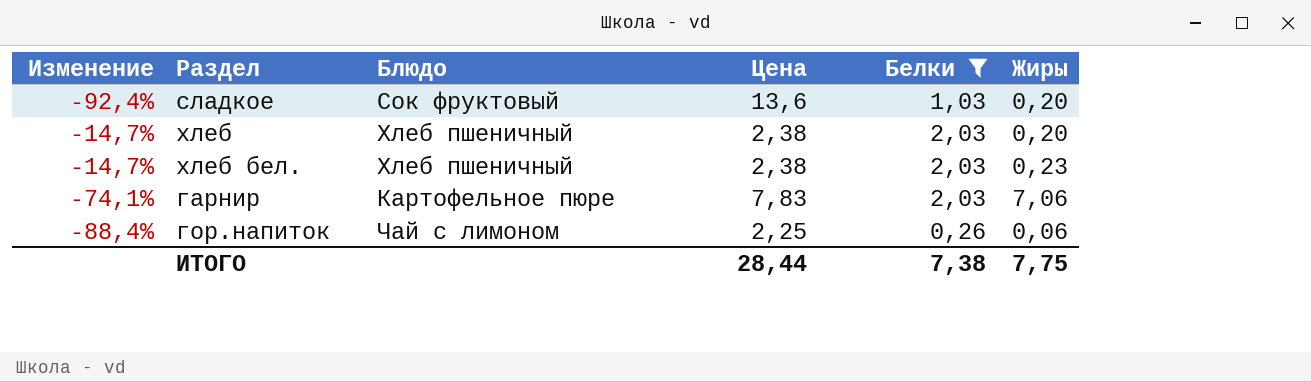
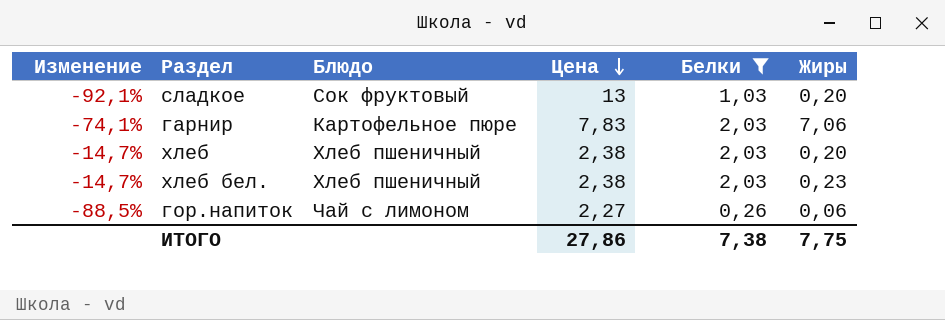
row order: none -> Цена descending
сладкое | Изменение: -92,4% -> -92,1%
сладкое | Цена: 13,6 -> 13
гор.напиток | Изменение: -88,4% -> -88,5%
гор.напиток | Цена: 2,25 -> 2,27
ИТОГО | Цена: 28,44 -> 27,86

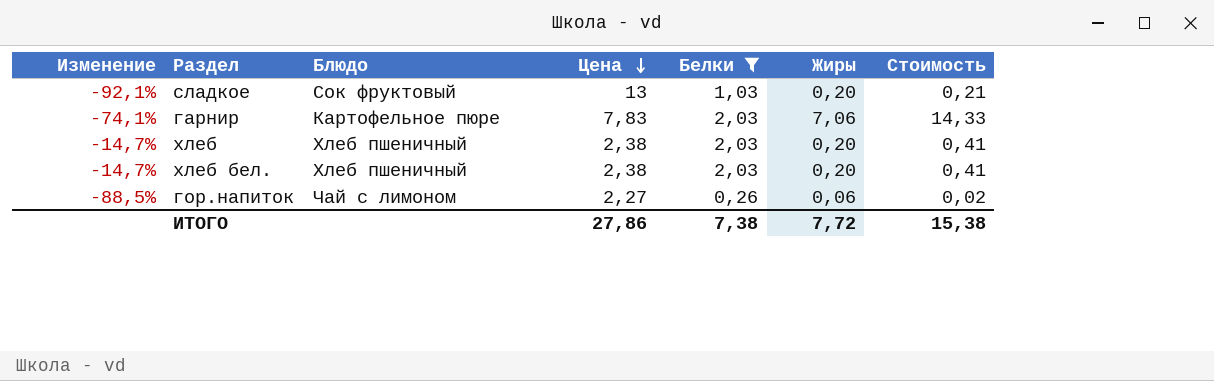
column Стоимость | formula: none -> [Белки] * [Жиры]
хлеб бел. | Жиры: 0,23 -> 0,20
ИТОГО | Жиры: 7,75 -> 7,72

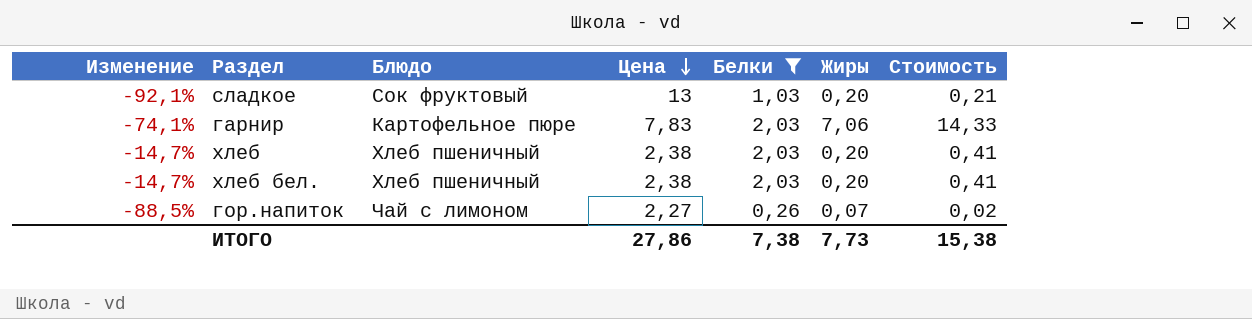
гор.напиток | Жиры: 0,06 -> 0,07
ИТОГО | Жиры: 7,72 -> 7,73

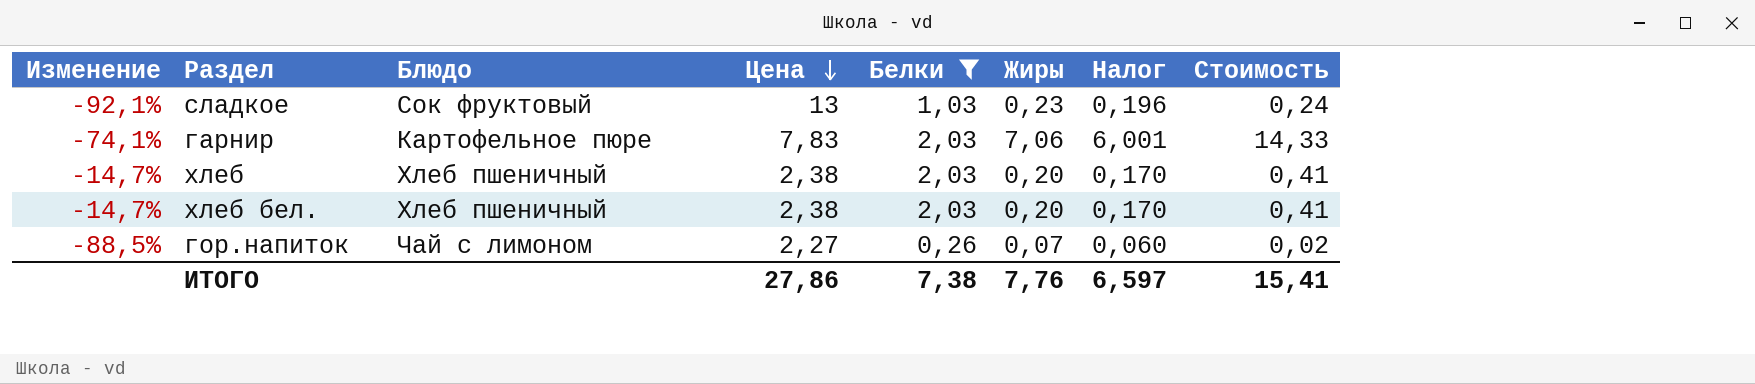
column Налог | formula: none -> [Жиры] * 0,85
сладкое | Жиры: 0,20 -> 0,23
сладкое | Стоимость: 0,21 -> 0,24
ИТОГО | Жиры: 7,73 -> 7,76
ИТОГО | Стоимость: 15,38 -> 15,41

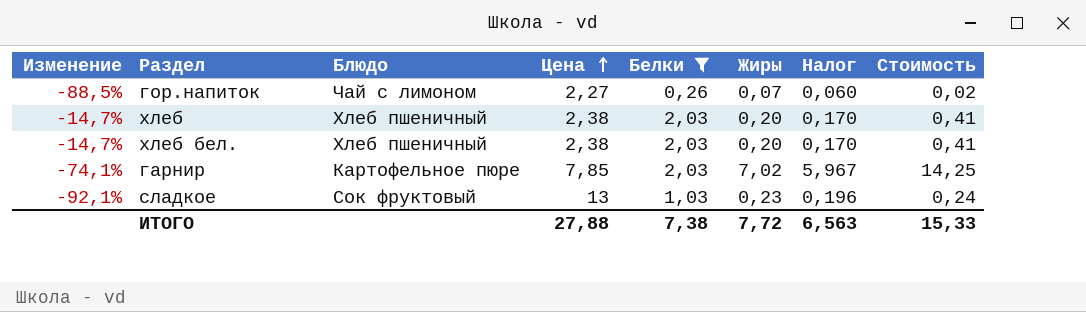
row order: Цена descending -> Цена ascending
гарнир | Цена: 7,83 -> 7,85
гарнир | Жиры: 7,06 -> 7,02
гарнир | Налог: 6,001 -> 5,967
гарнир | Стоимость: 14,33 -> 14,25
ИТОГО | Цена: 27,86 -> 27,88
ИТОГО | Жиры: 7,76 -> 7,72
ИТОГО | Налог: 6,597 -> 6,563
ИТОГО | Стоимость: 15,41 -> 15,33

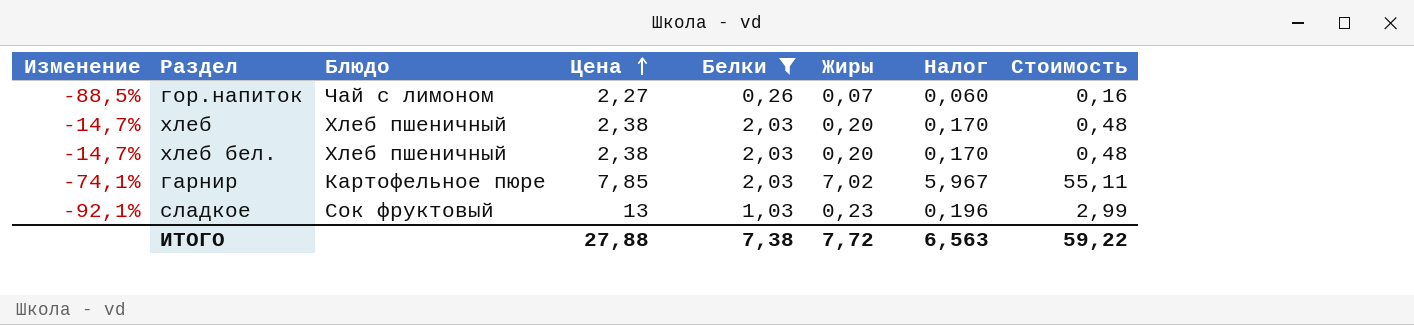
column Стоимость | formula: [Белки] * [Жиры] -> [Цена] * [Жиры]
ИТОГО | Стоимость: 15,33 -> 59,22

